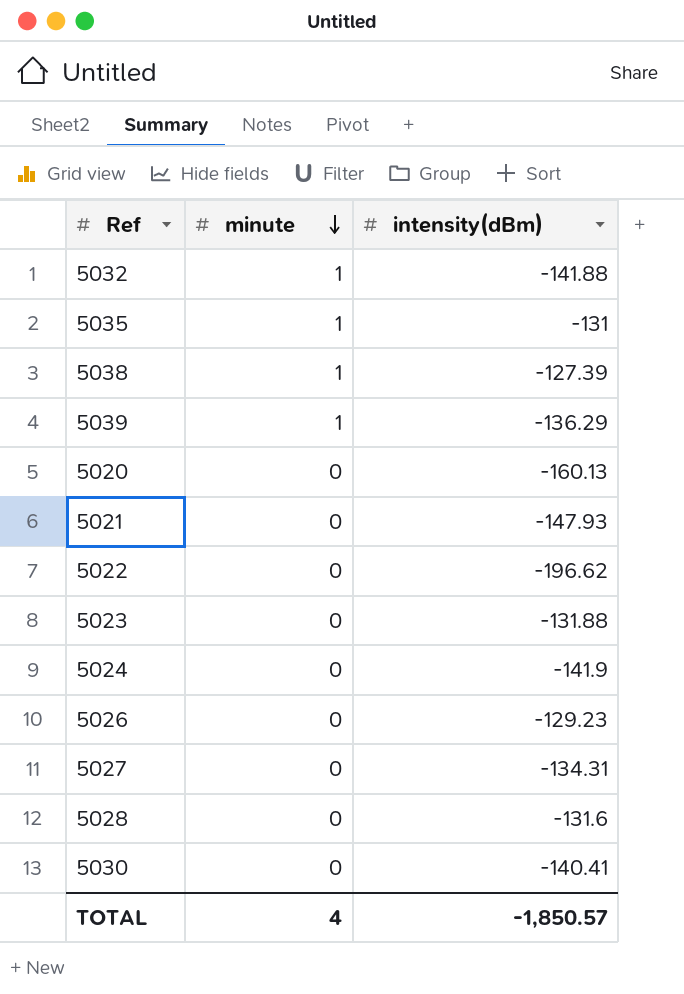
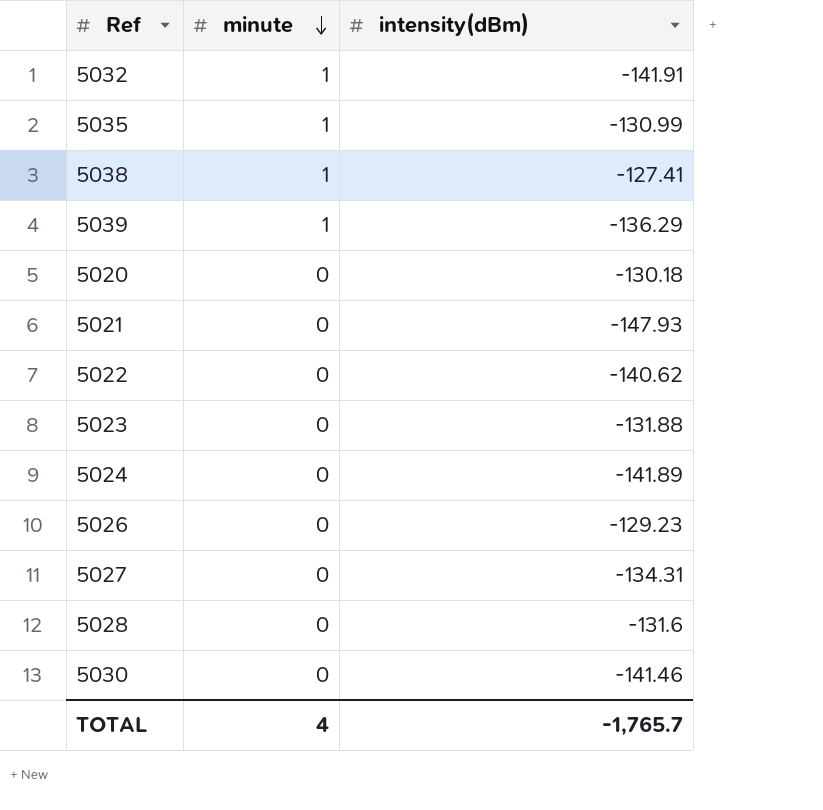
5032 | intensity(dBm): -141.88 -> -141.91
5035 | intensity(dBm): -131 -> -130.99
5038 | intensity(dBm): -127.39 -> -127.41
5020 | intensity(dBm): -160.13 -> -130.18
5022 | intensity(dBm): -196.62 -> -140.62
5024 | intensity(dBm): -141.9 -> -141.89
5030 | intensity(dBm): -140.41 -> -141.46
TOTAL | intensity(dBm): -1,850.57 -> -1,765.7

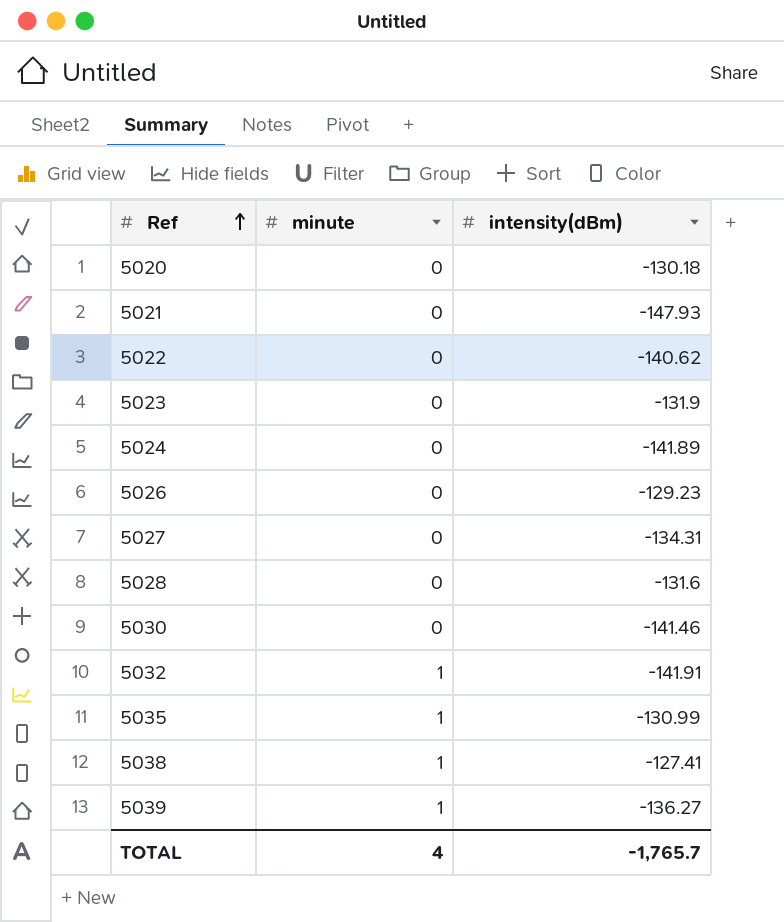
row order: minute descending -> Ref ascending
5023 | intensity(dBm): -131.88 -> -131.9
5039 | intensity(dBm): -136.29 -> -136.27

